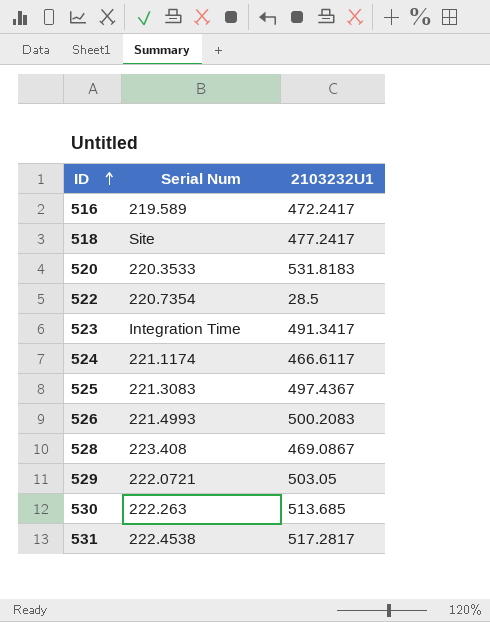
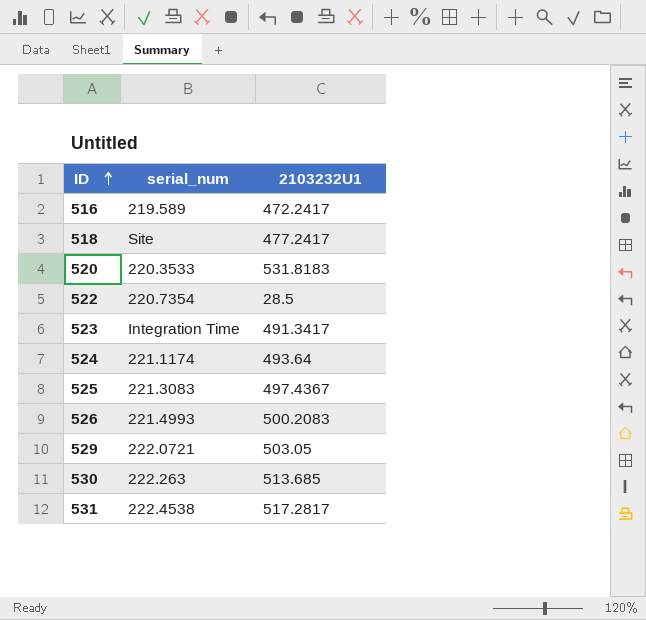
column name: Serial Num -> serial_num
row 528: 223.408 | 469.0867 -> none
524 | 2103232U1: 466.6117 -> 493.64

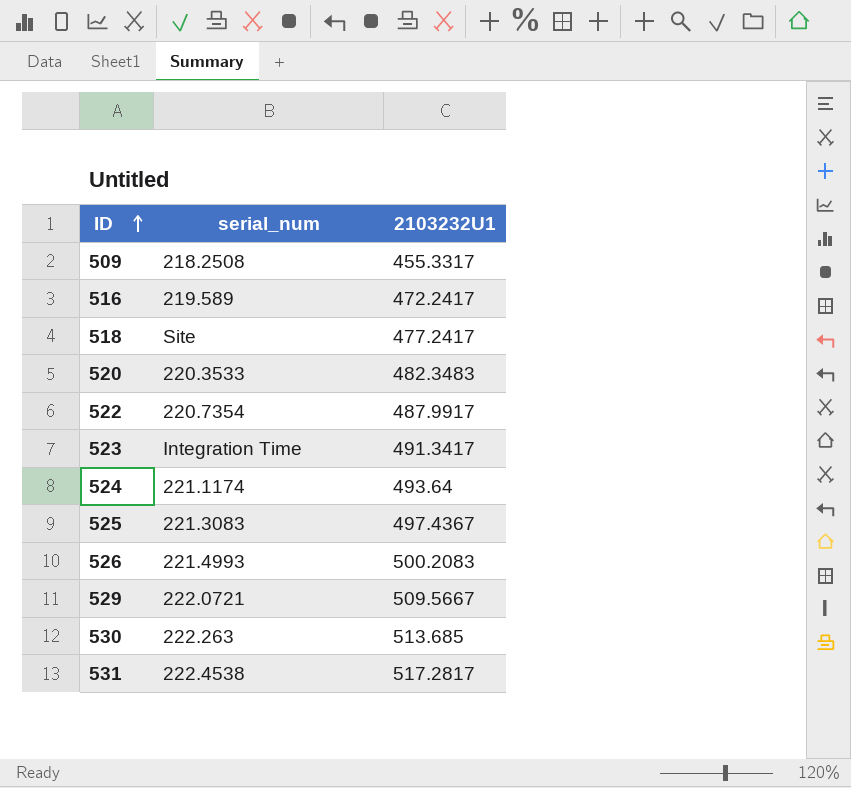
row 509: none -> 218.2508 | 455.3317
520 | 2103232U1: 531.8183 -> 482.3483
522 | 2103232U1: 28.5 -> 487.9917
529 | 2103232U1: 503.05 -> 509.5667

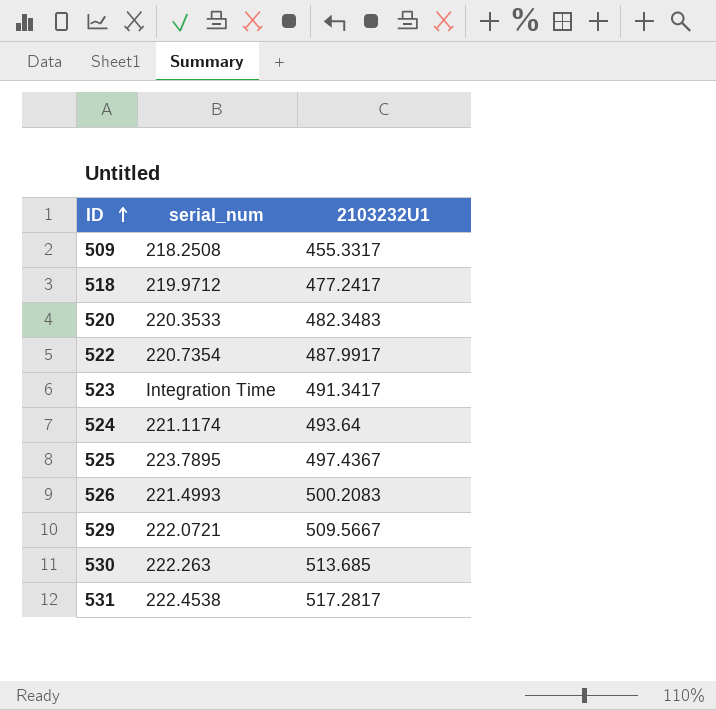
row 516: 219.589 | 472.2417 -> none
518 | serial_num: Site -> 219.9712
525 | serial_num: 221.3083 -> 223.7895

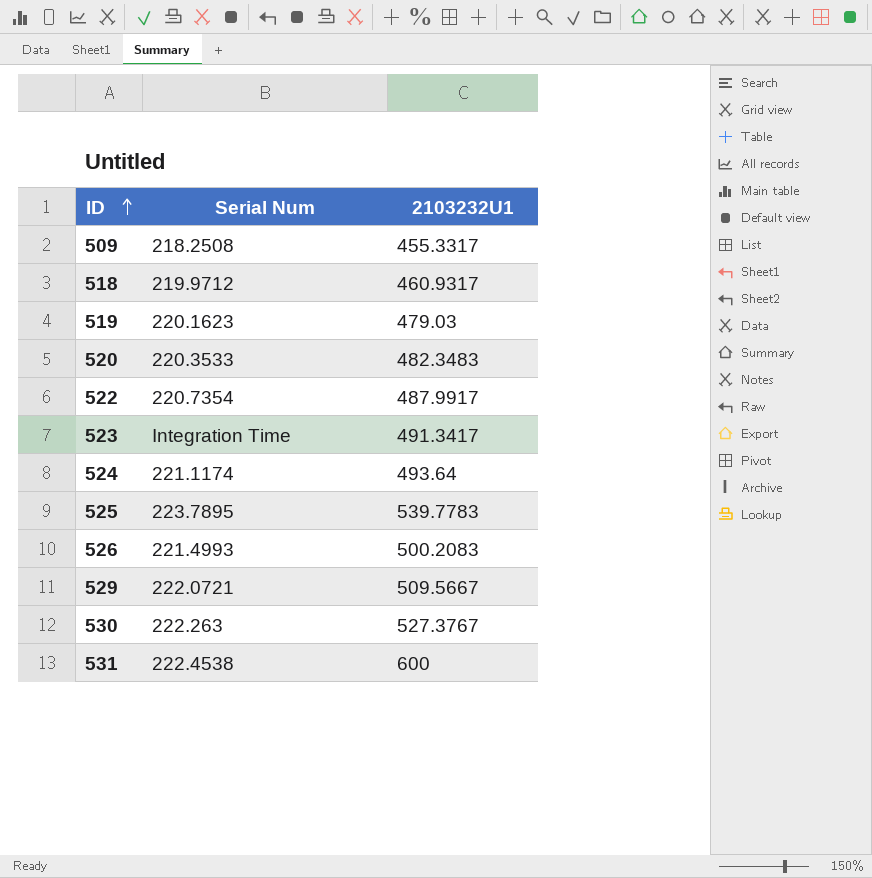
column name: serial_num -> Serial Num
518 | 2103232U1: 477.2417 -> 460.9317
row 519: none -> 220.1623 | 479.03
525 | 2103232U1: 497.4367 -> 539.7783
530 | 2103232U1: 513.685 -> 527.3767
531 | 2103232U1: 517.2817 -> 600

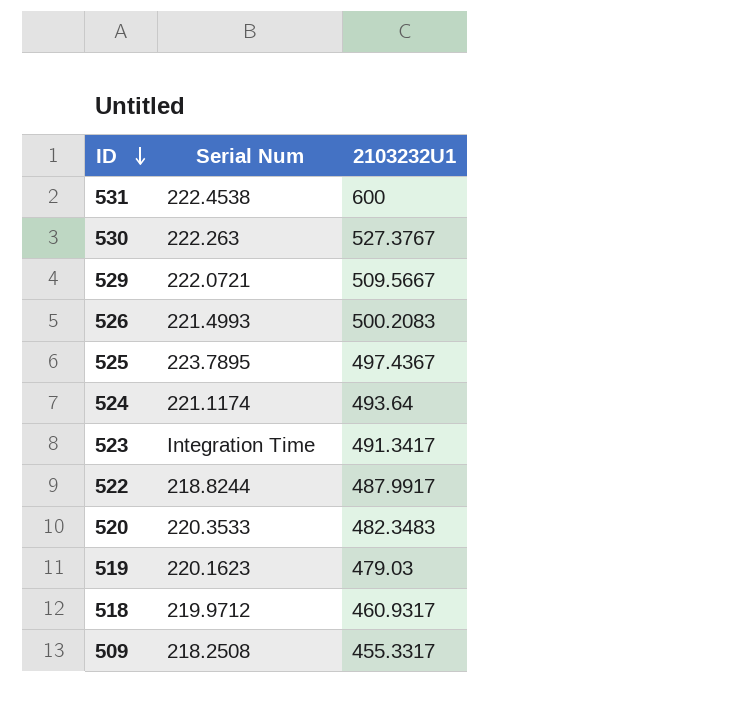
row order: ID ascending -> ID descending
525 | 2103232U1: 539.7783 -> 497.4367
522 | Serial Num: 220.7354 -> 218.8244

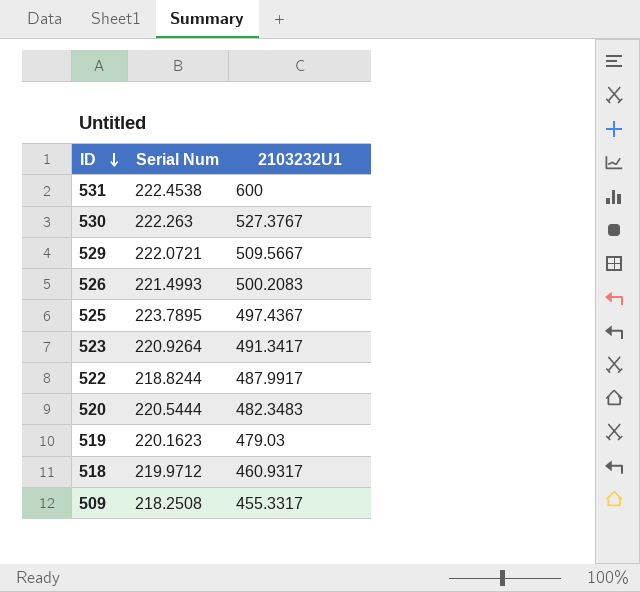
row 524: 221.1174 | 493.64 -> none
523 | Serial Num: Integration Time -> 220.9264
520 | Serial Num: 220.3533 -> 220.5444

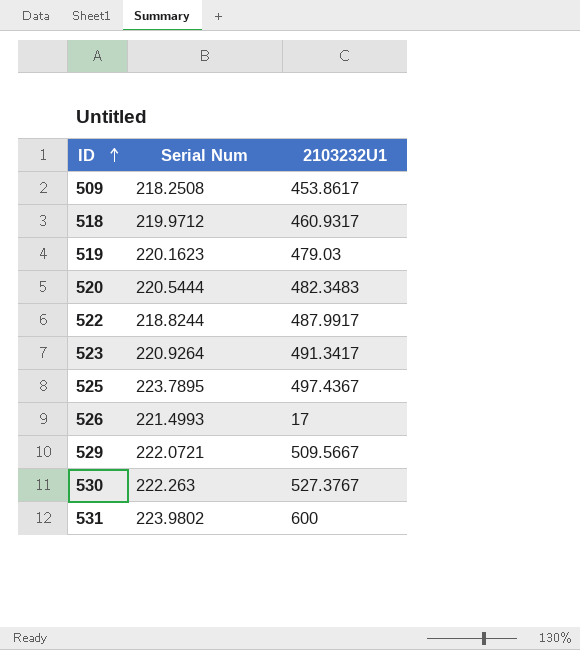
row order: ID descending -> ID ascending
509 | 2103232U1: 455.3317 -> 453.8617
526 | 2103232U1: 500.2083 -> 17
531 | Serial Num: 222.4538 -> 223.9802

